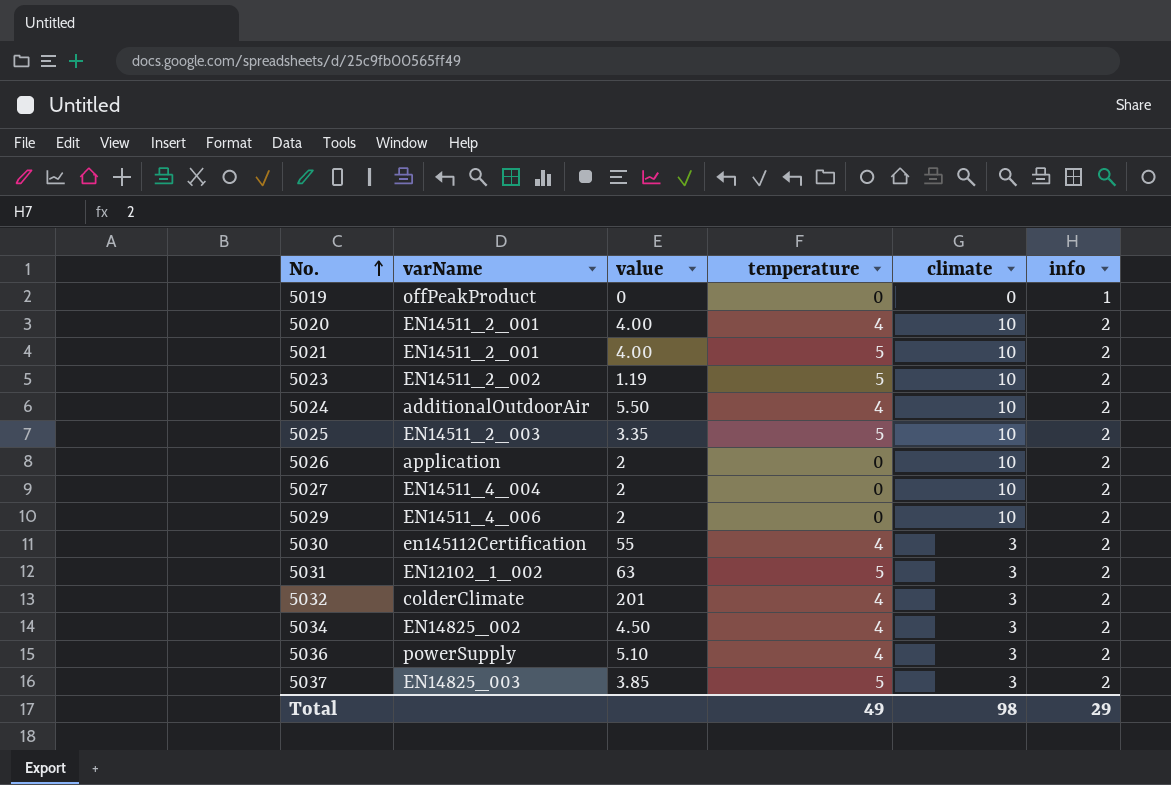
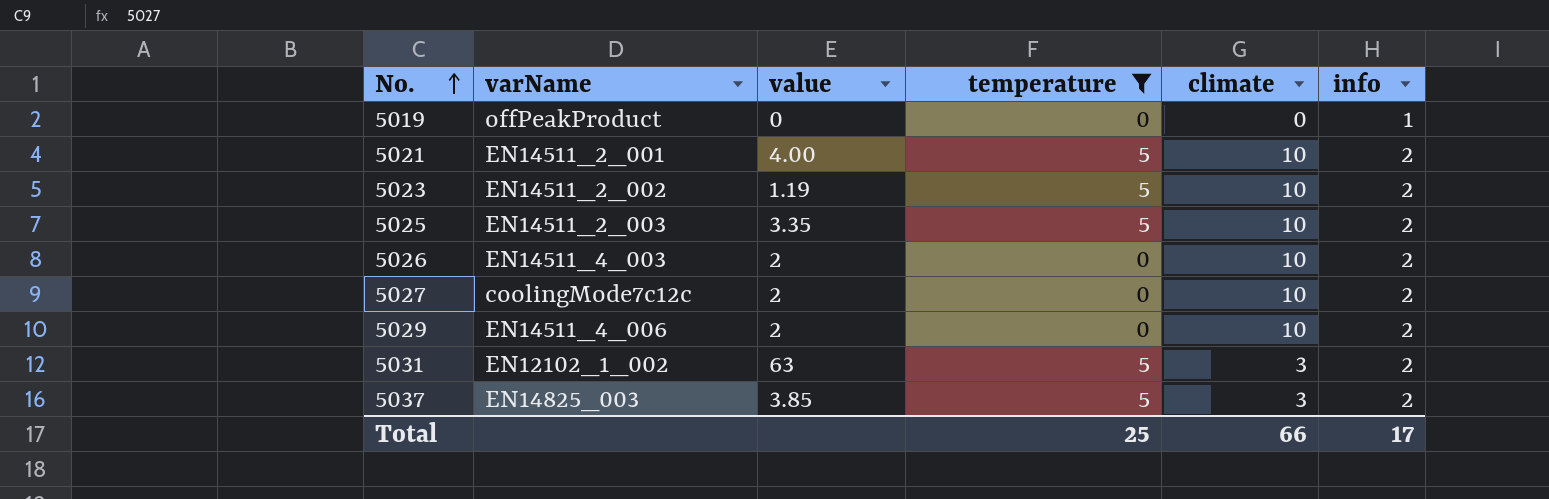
filter: none -> temperature != 4
5026 | varName: application -> EN14511_4_003
5027 | varName: EN14511_4_004 -> coolingMode7c12c
Total | temperature: 49 -> 25
Total | climate: 98 -> 66
Total | info: 29 -> 17

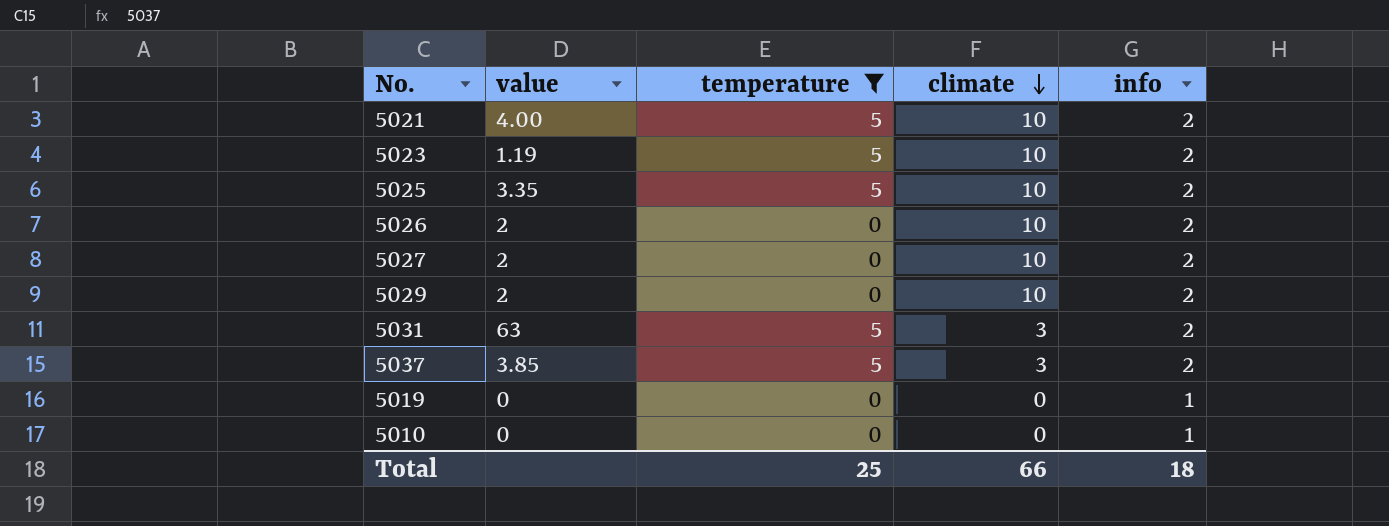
row order: No. ascending -> climate descending
column varName | position: 2 -> none
row 5010: none -> 0 | 0 | 0 | 1
Total | info: 17 -> 18

